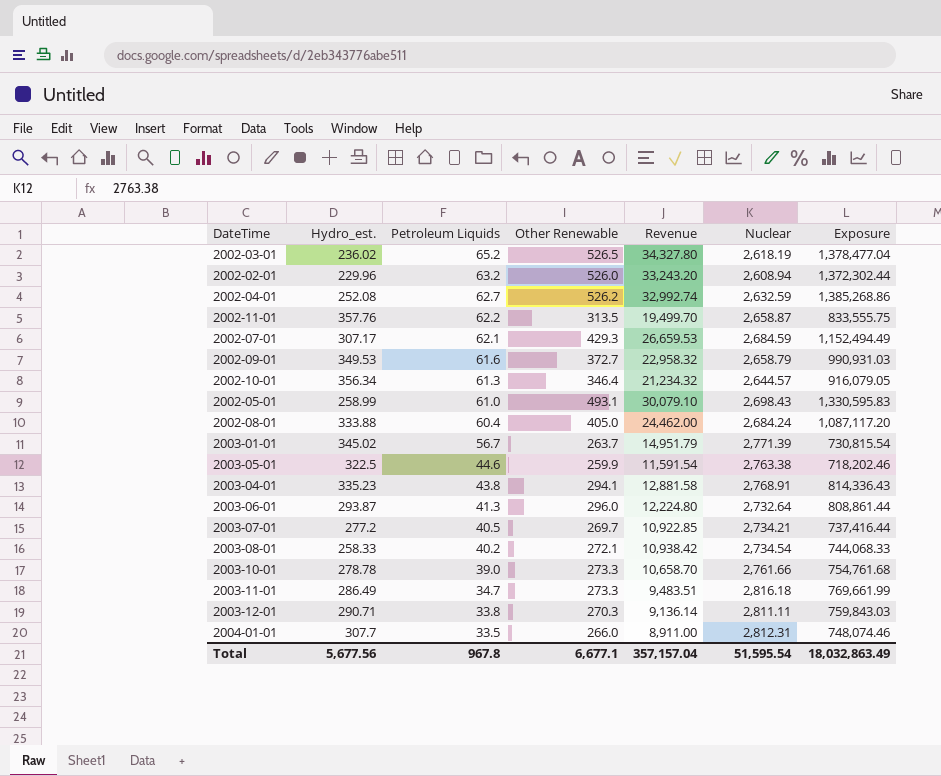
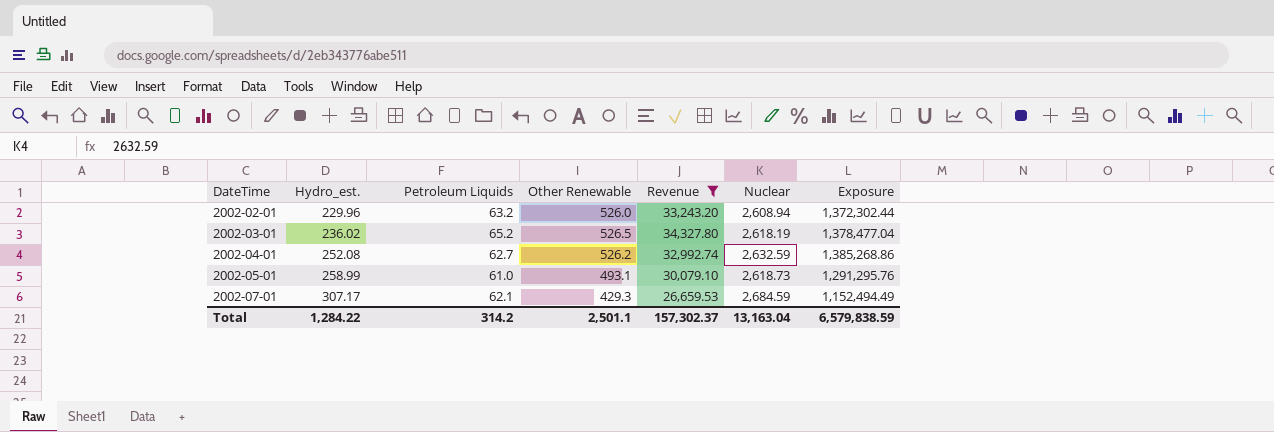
filter: none -> Revenue >= 26,659.53
row order: Petroleum Liquids descending -> DateTime ascending
2002-05-01 | Nuclear: 2,698.43 -> 2,618.73
2002-05-01 | Exposure: 1,330,595.83 -> 1,291,295.76
Total | Hydro_est.: 5,677.56 -> 1,284.22
Total | Petroleum Liquids: 967.8 -> 314.2
Total | Other Renewable: 6,677.1 -> 2,501.1
Total | Revenue: 357,157.04 -> 157,302.37
Total | Nuclear: 51,595.54 -> 13,163.04
Total | Exposure: 18,032,863.49 -> 6,579,838.59

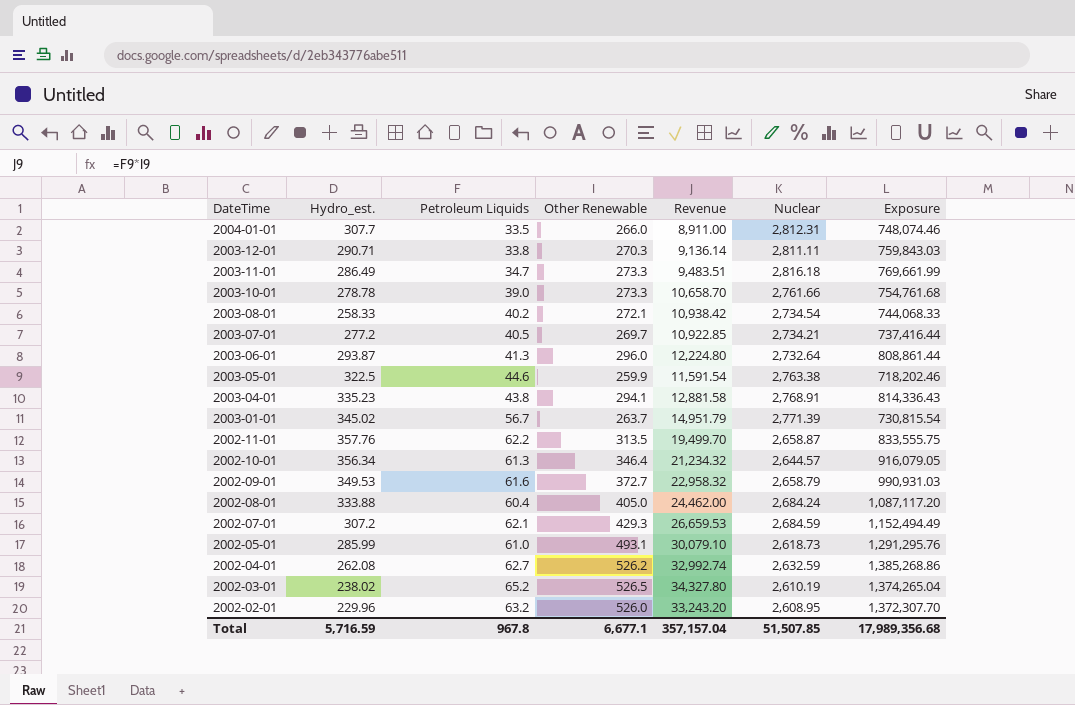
filter: Revenue >= 26,659.53 -> none
row order: DateTime ascending -> DateTime descending
2002-07-01 | Hydro_est.: 307.17 -> 307.2
2002-05-01 | Hydro_est.: 258.99 -> 285.99
2002-04-01 | Hydro_est.: 252.08 -> 262.08
2002-03-01 | Hydro_est.: 236.02 -> 238.02
2002-03-01 | Nuclear: 2,618.19 -> 2,610.19
2002-03-01 | Exposure: 1,378,477.04 -> 1,374,265.04
2002-02-01 | Nuclear: 2,608.94 -> 2,608.95
2002-02-01 | Exposure: 1,372,302.44 -> 1,372,307.70
Total | Hydro_est.: 1,284.22 -> 5,716.59
Total | Petroleum Liquids: 314.2 -> 967.8
Total | Other Renewable: 2,501.1 -> 6,677.1
Total | Revenue: 157,302.37 -> 357,157.04
Total | Nuclear: 13,163.04 -> 51,507.85
Total | Exposure: 6,579,838.59 -> 17,989,356.68

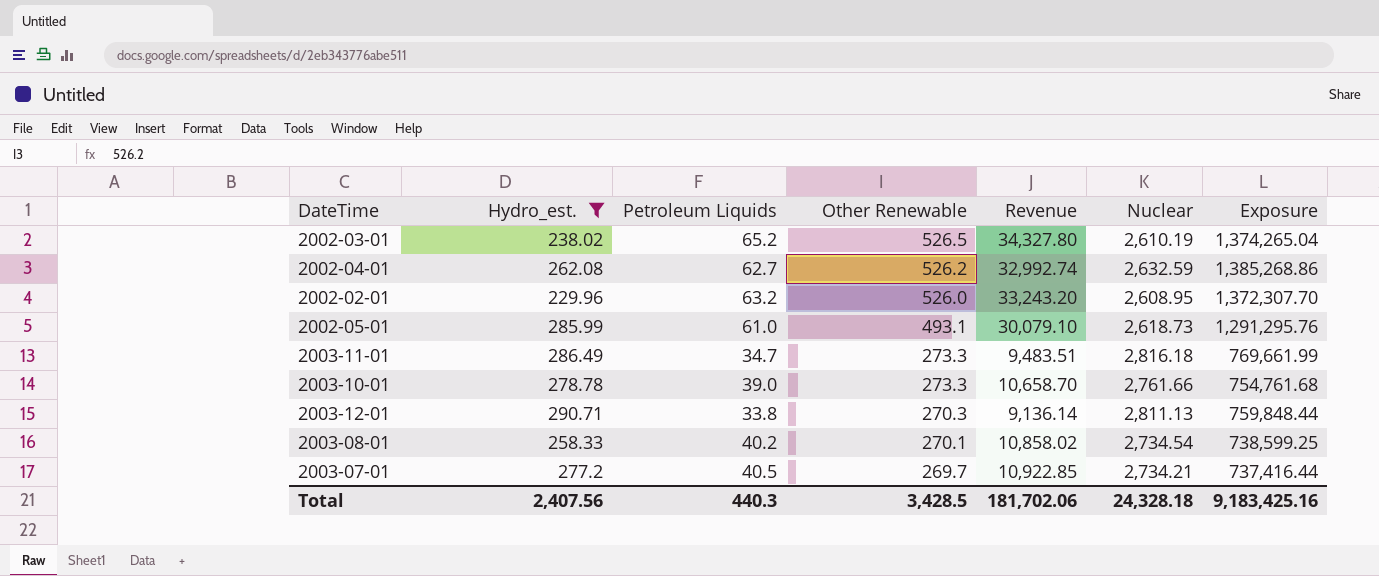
filter: none -> Hydro_est. <= 290.71
row order: DateTime descending -> Other Renewable descending
2003-12-01 | Nuclear: 2,811.11 -> 2,811.13
2003-12-01 | Exposure: 759,843.03 -> 759,848.44
2003-08-01 | Other Renewable: 272.1 -> 270.1
2003-08-01 | Revenue: 10,938.42 -> 10,858.02
2003-08-01 | Exposure: 744,068.33 -> 738,599.25
Total | Hydro_est.: 5,716.59 -> 2,407.56
Total | Petroleum Liquids: 967.8 -> 440.3
Total | Other Renewable: 6,677.1 -> 3,428.5
Total | Revenue: 357,157.04 -> 181,702.06
Total | Nuclear: 51,507.85 -> 24,328.18
Total | Exposure: 17,989,356.68 -> 9,183,425.16

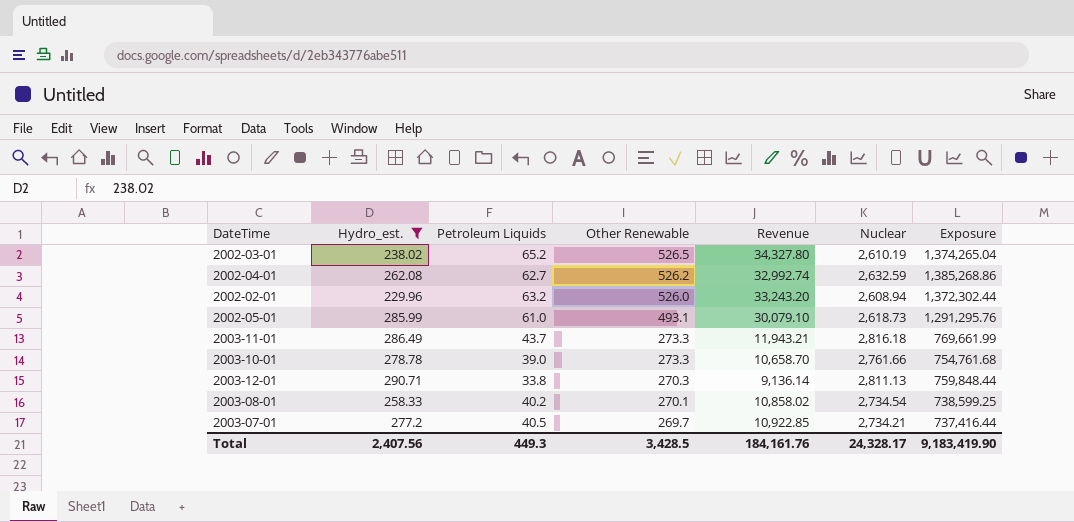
2002-02-01 | Nuclear: 2,608.95 -> 2,608.94
2002-02-01 | Exposure: 1,372,307.70 -> 1,372,302.44
2003-11-01 | Petroleum Liquids: 34.7 -> 43.7
2003-11-01 | Revenue: 9,483.51 -> 11,943.21
Total | Petroleum Liquids: 440.3 -> 449.3
Total | Revenue: 181,702.06 -> 184,161.76
Total | Nuclear: 24,328.18 -> 24,328.17
Total | Exposure: 9,183,425.16 -> 9,183,419.90

